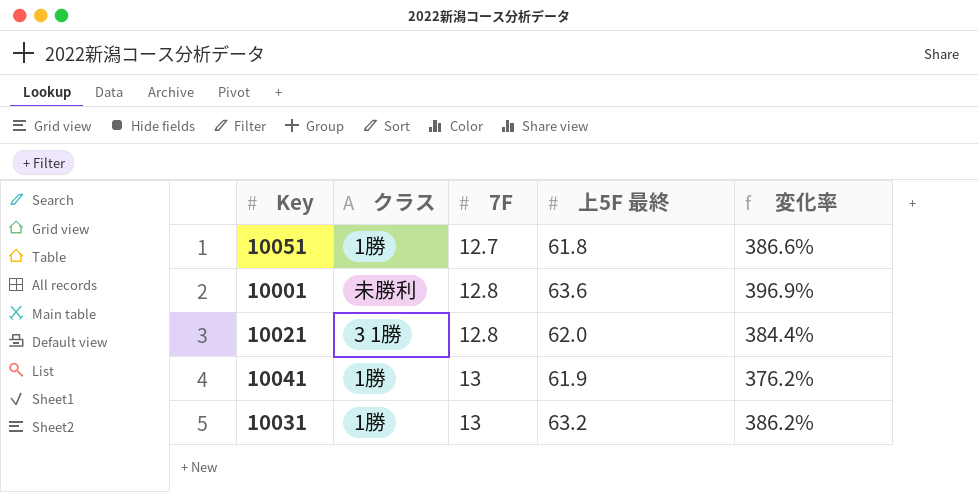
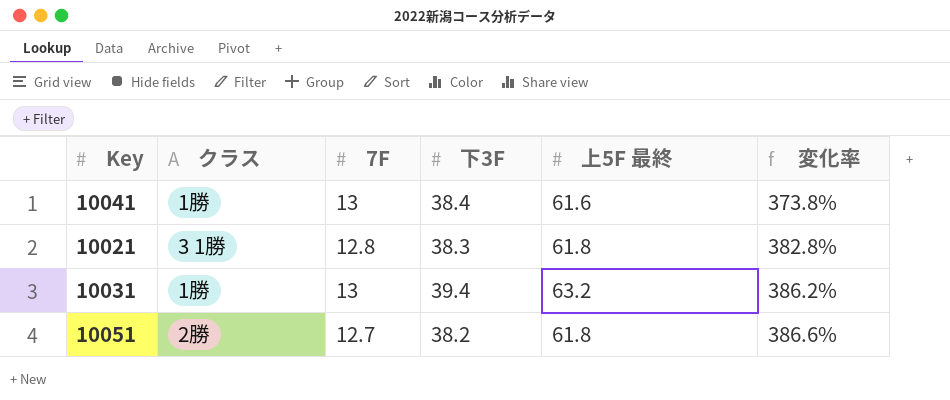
row order: 7F ascending -> 変化率 ascending
column 下3F | position: none -> 4
row 10001: 未勝利 | 12.8 | 63.6 | 396.9% -> none
10041 | 上5F 最終: 61.9 -> 61.6
10041 | 変化率: 376.2% -> 373.8%
10021 | 上5F 最終: 62.0 -> 61.8
10021 | 変化率: 384.4% -> 382.8%
10051 | クラス: 1勝 -> 2勝

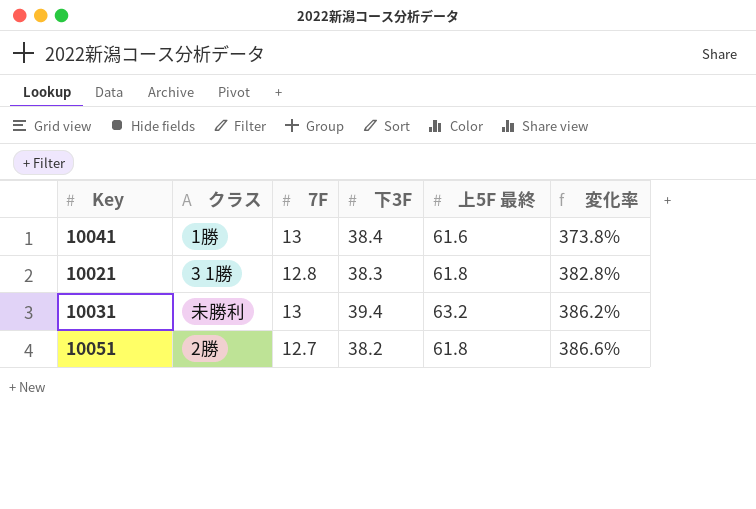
10031 | クラス: 1勝 -> 未勝利

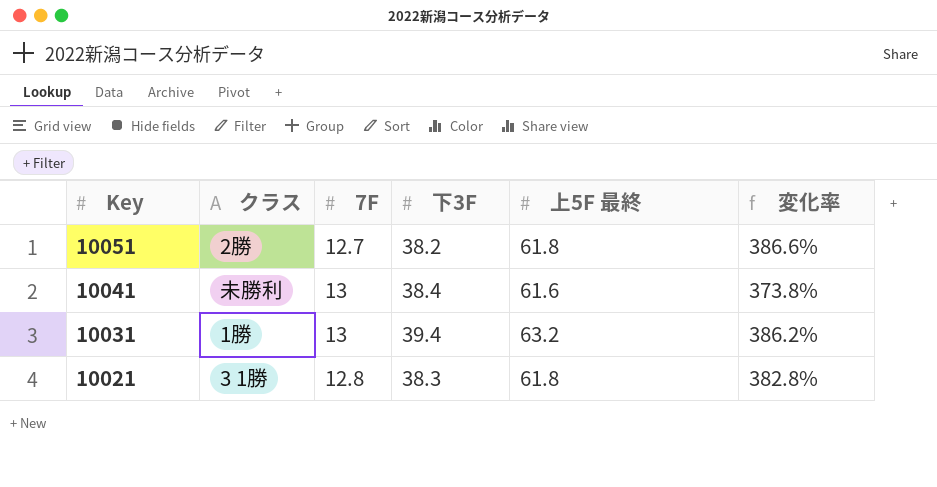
row order: 変化率 ascending -> Key descending
10041 | クラス: 1勝 -> 未勝利
10031 | クラス: 未勝利 -> 1勝

